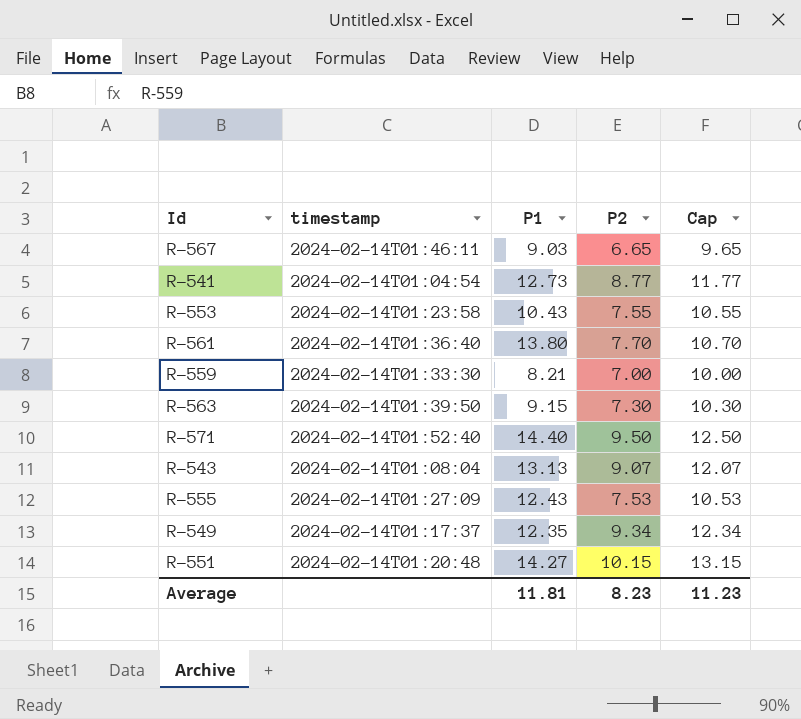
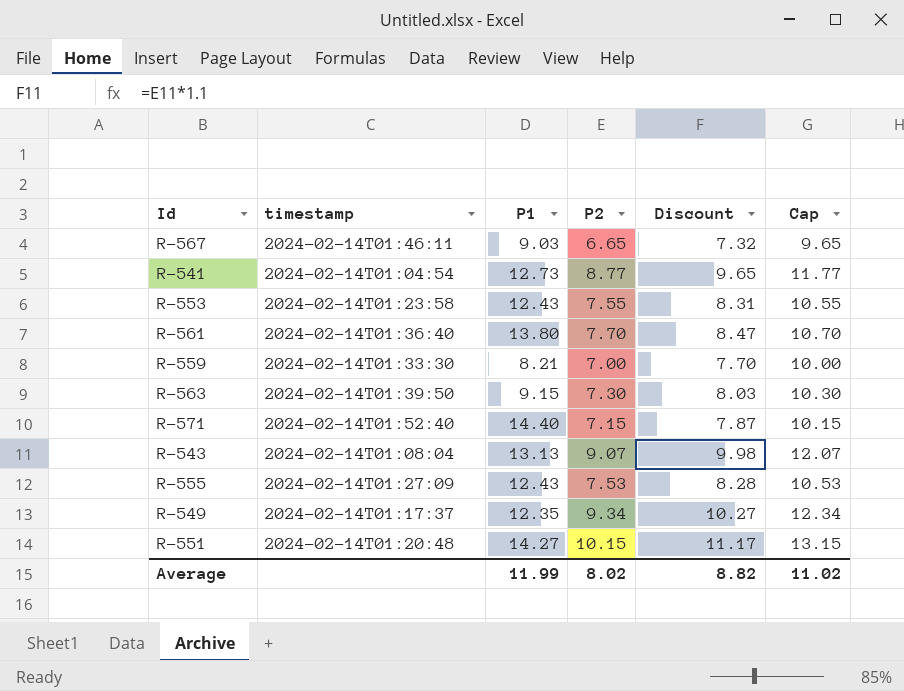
column Discount | formula: none -> [P2] * 1.1
R-553 | P1: 10.43 -> 12.43
R-571 | P2: 9.50 -> 7.15
R-571 | Cap: 12.50 -> 10.15
Average | P1: 11.81 -> 11.99
Average | P2: 8.23 -> 8.02
Average | Cap: 11.23 -> 11.02

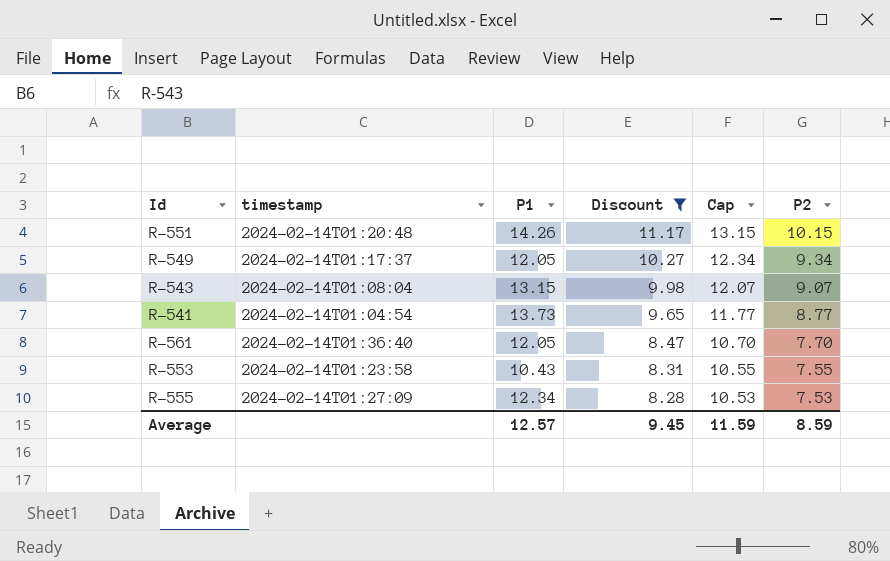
filter: none -> Discount >= 8.28
row order: none -> Discount descending
column P2 | position: 4 -> 6
R-551 | P1: 14.27 -> 14.26
R-549 | P1: 12.35 -> 12.05
R-543 | P1: 13.13 -> 13.15
R-541 | P1: 12.73 -> 13.73
R-561 | P1: 13.80 -> 12.05
R-553 | P1: 12.43 -> 10.43
R-555 | P1: 12.43 -> 12.34
Average | P1: 11.99 -> 12.57
Average | Discount: 8.82 -> 9.45
Average | Cap: 11.02 -> 11.59
Average | P2: 8.02 -> 8.59

